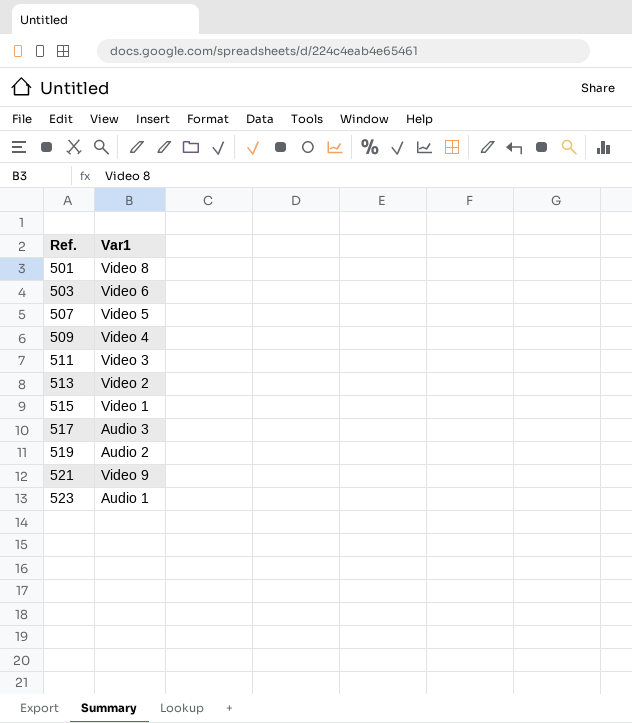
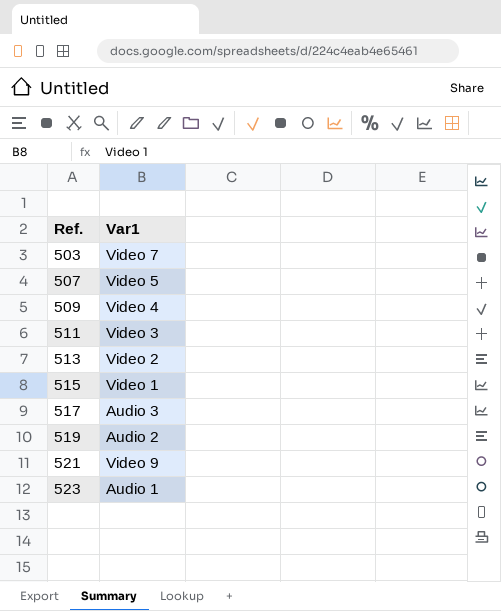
row 501: Video 8 -> none
503 | Var1: Video 6 -> Video 7

